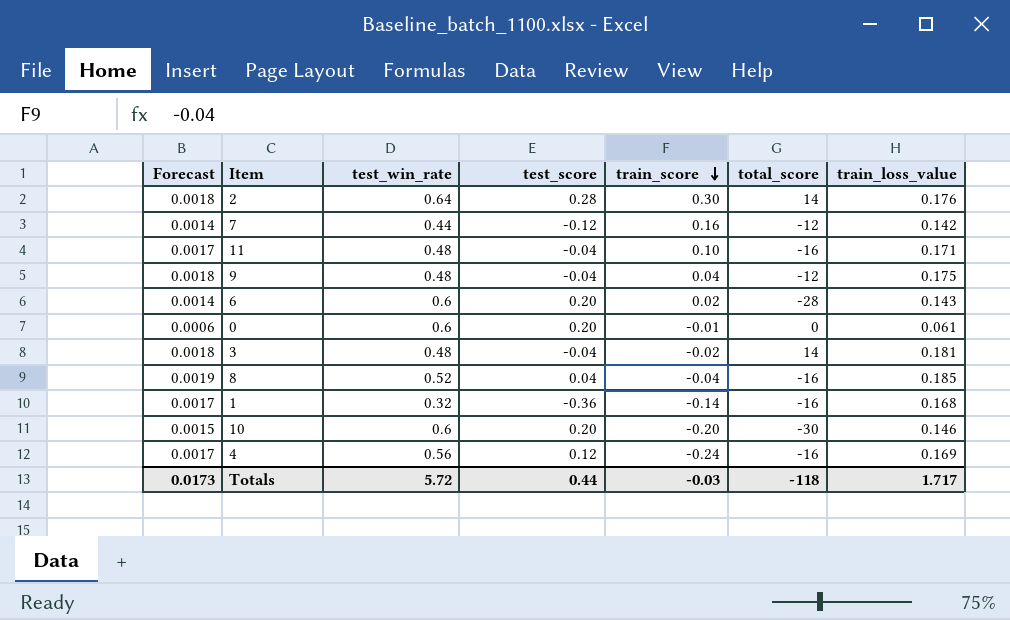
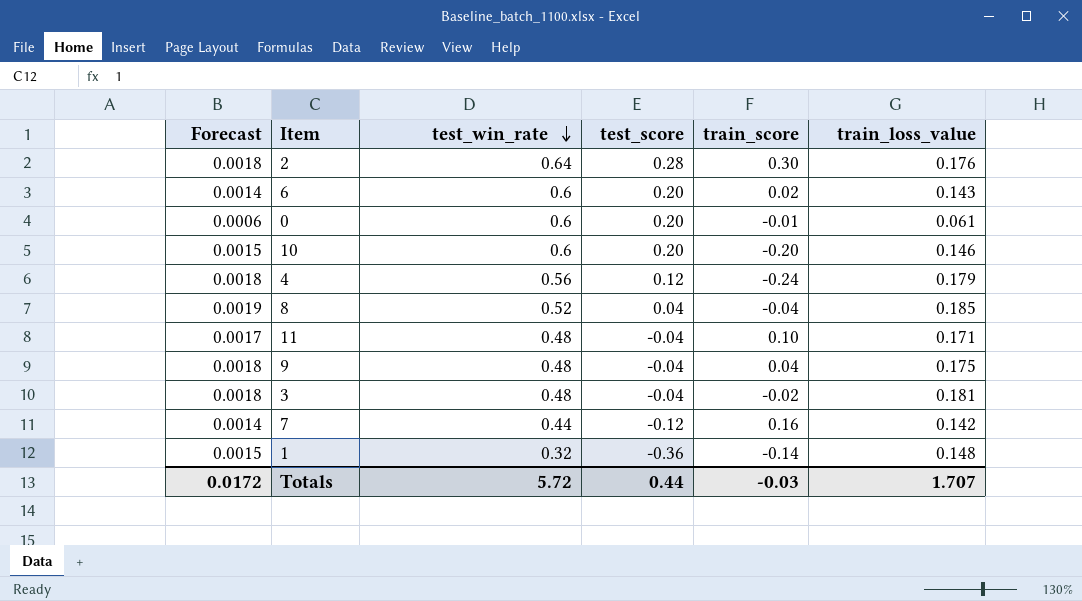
row order: train_score descending -> test_win_rate descending
column total_score | position: 6 -> none
4 | Forecast: 0.0017 -> 0.0018
4 | train_loss_value: 0.169 -> 0.179
1 | Forecast: 0.0017 -> 0.0015
1 | train_loss_value: 0.168 -> 0.148
Totals | Forecast: 0.0173 -> 0.0172
Totals | train_loss_value: 1.717 -> 1.707

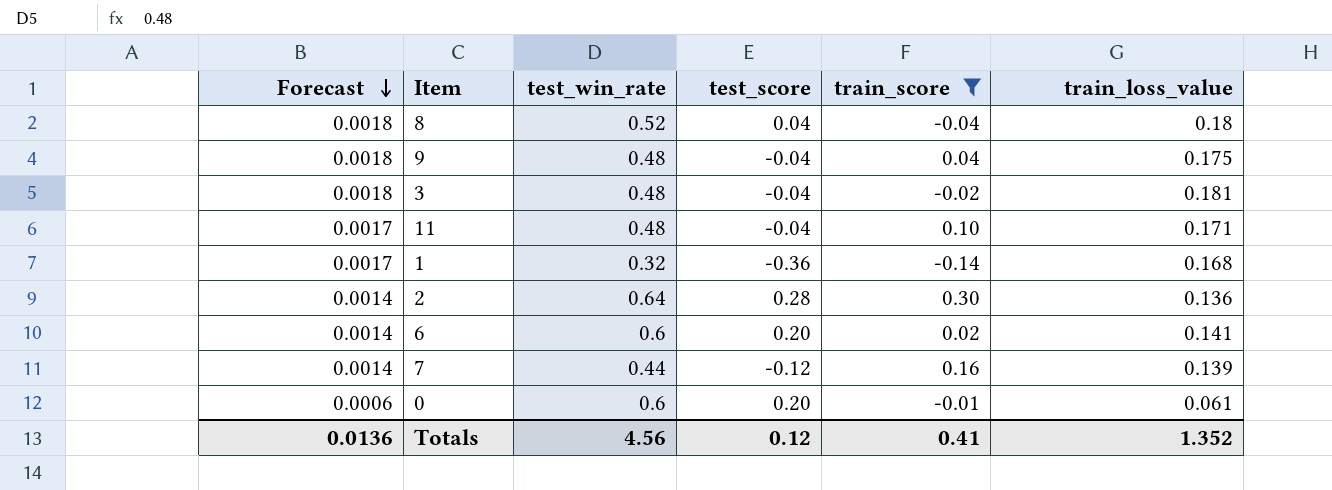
filter: none -> train_score >= -0.14
row order: test_win_rate descending -> Forecast descending
8 | Forecast: 0.0019 -> 0.0018
8 | train_loss_value: 0.185 -> 0.18
1 | Forecast: 0.0015 -> 0.0017
1 | train_loss_value: 0.148 -> 0.168
2 | Forecast: 0.0018 -> 0.0014
2 | train_loss_value: 0.176 -> 0.136
6 | train_loss_value: 0.143 -> 0.141
7 | train_loss_value: 0.142 -> 0.139
Totals | Forecast: 0.0172 -> 0.0136
Totals | test_win_rate: 5.72 -> 4.56
Totals | test_score: 0.44 -> 0.12
Totals | train_score: -0.03 -> 0.41
Totals | train_loss_value: 1.707 -> 1.352

